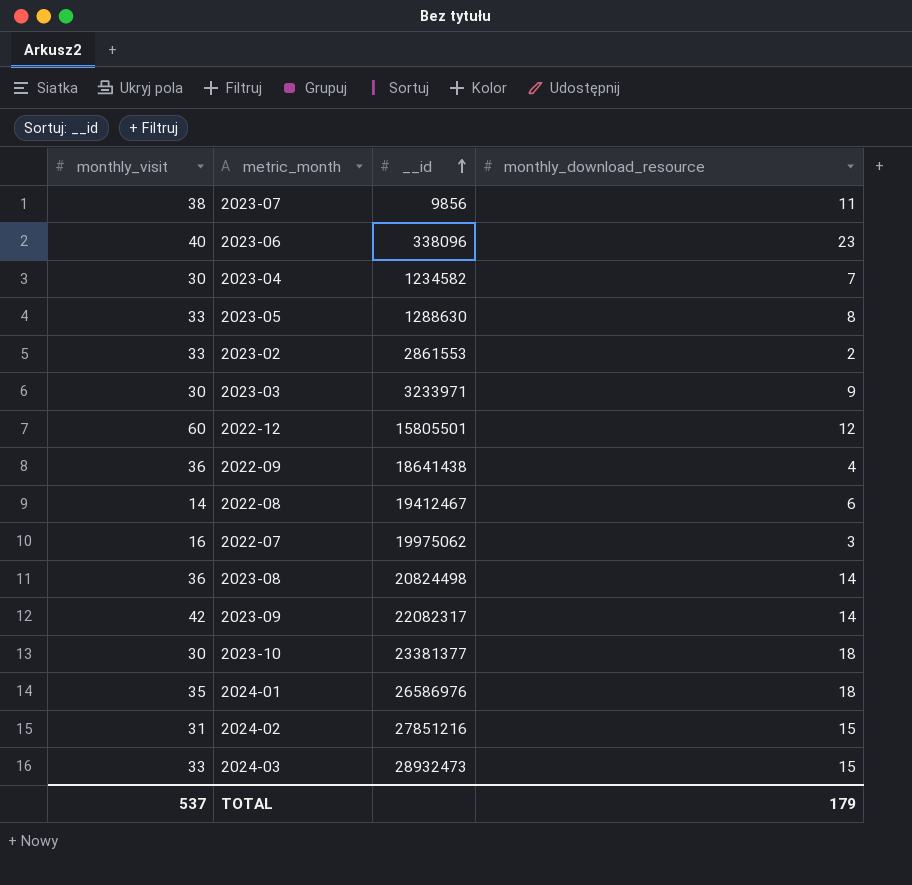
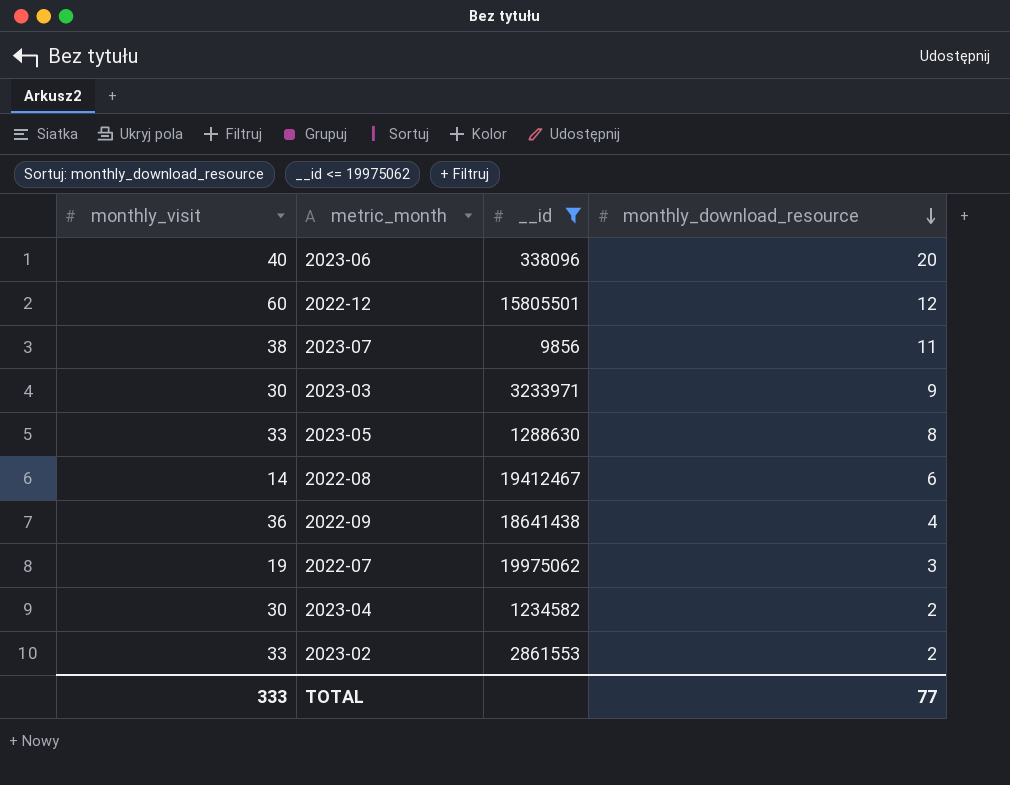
filter: none -> __id <= 19975062
row order: __id ascending -> monthly_download_resource descending
2023-06 | monthly_download_resource: 23 -> 20
2022-07 | monthly_visit: 16 -> 19
2023-04 | monthly_download_resource: 7 -> 2
TOTAL | monthly_visit: 537 -> 333
TOTAL | monthly_download_resource: 179 -> 77

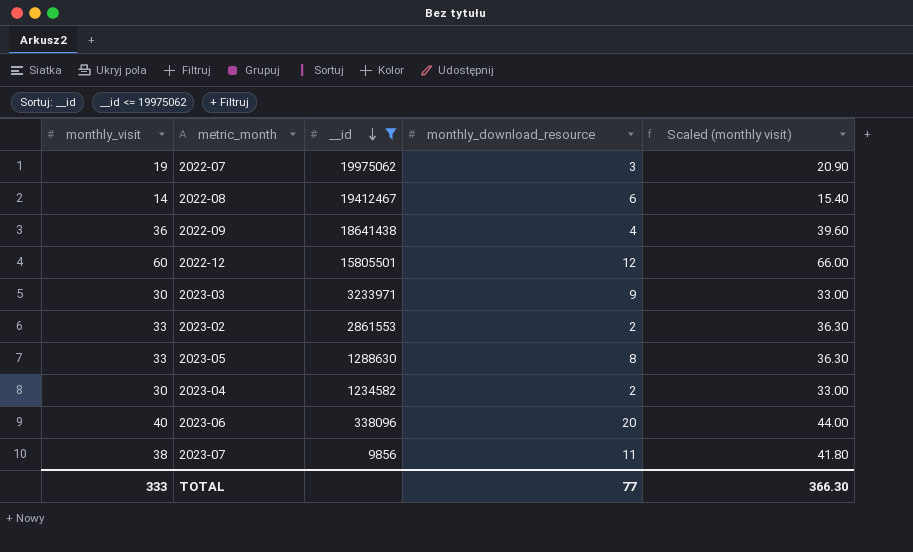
row order: monthly_download_resource descending -> __id descending
column Scaled (monthly visit) | formula: none -> [monthly_visit] * 1.1

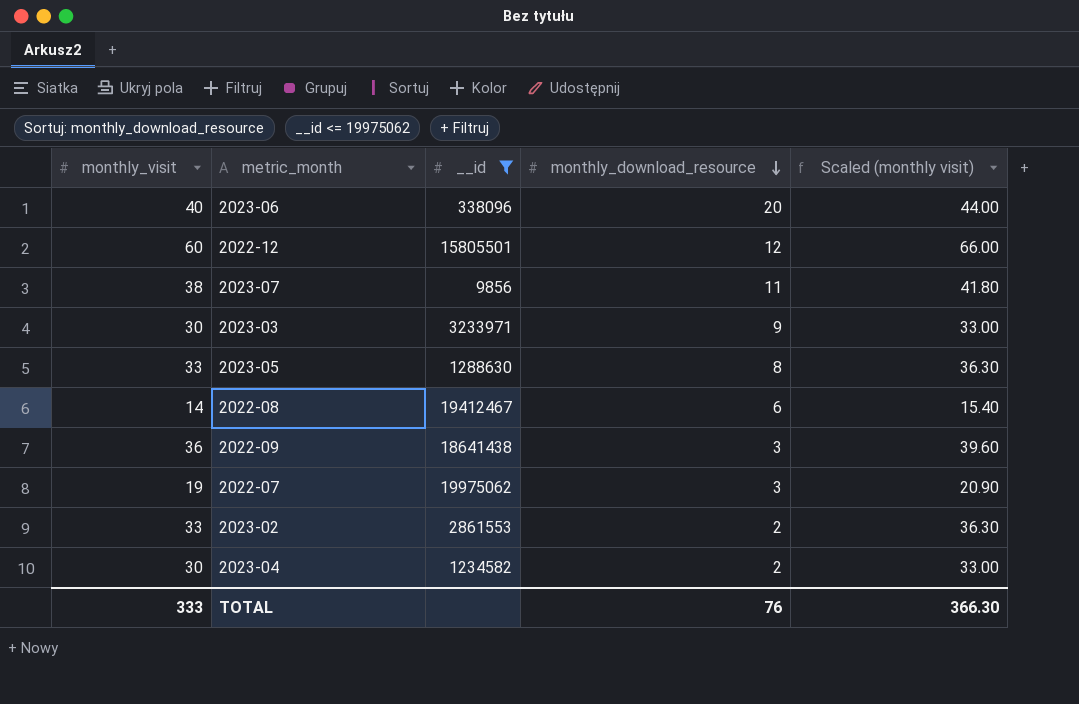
row order: __id descending -> monthly_download_resource descending
2022-09 | monthly_download_resource: 4 -> 3
TOTAL | monthly_download_resource: 77 -> 76

